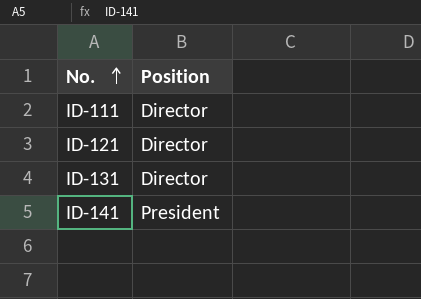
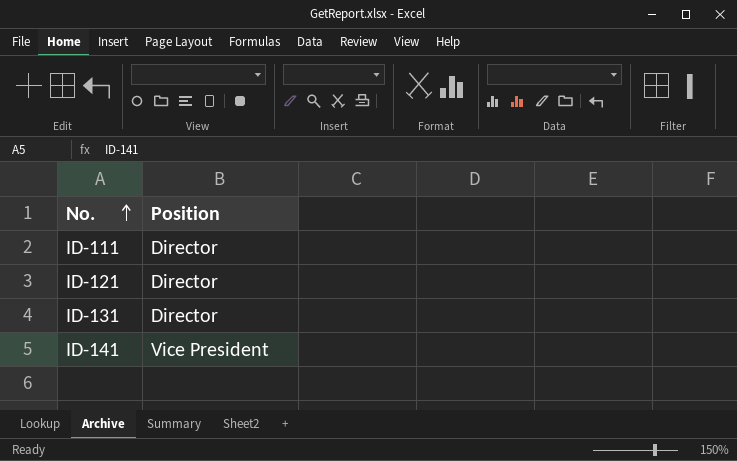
ID-141 | Position: President -> Vice President

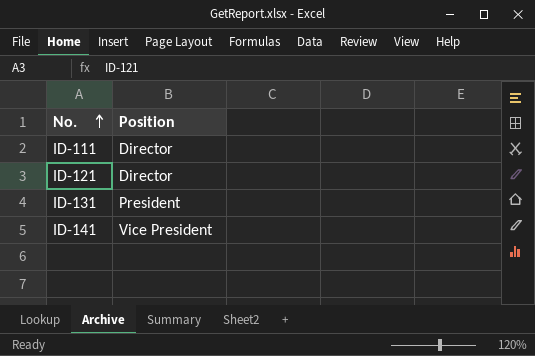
ID-131 | Position: Director -> President

